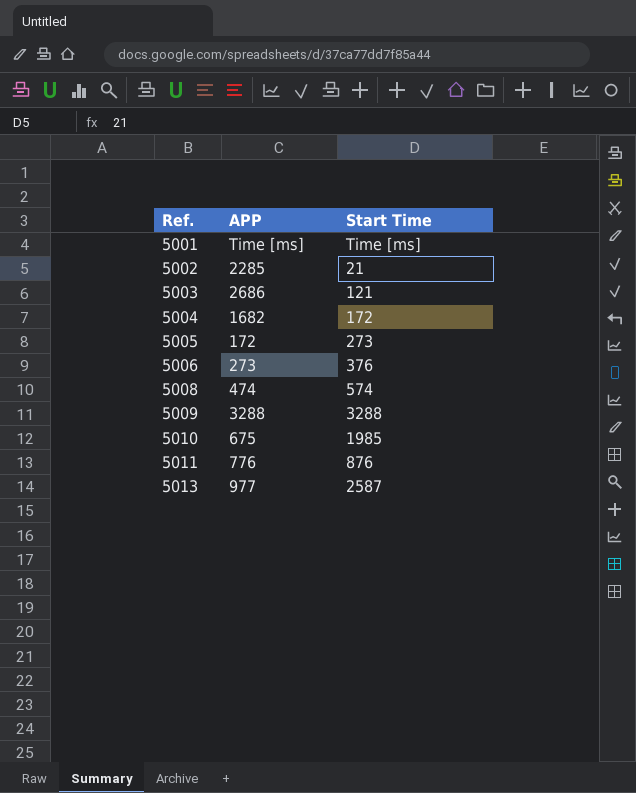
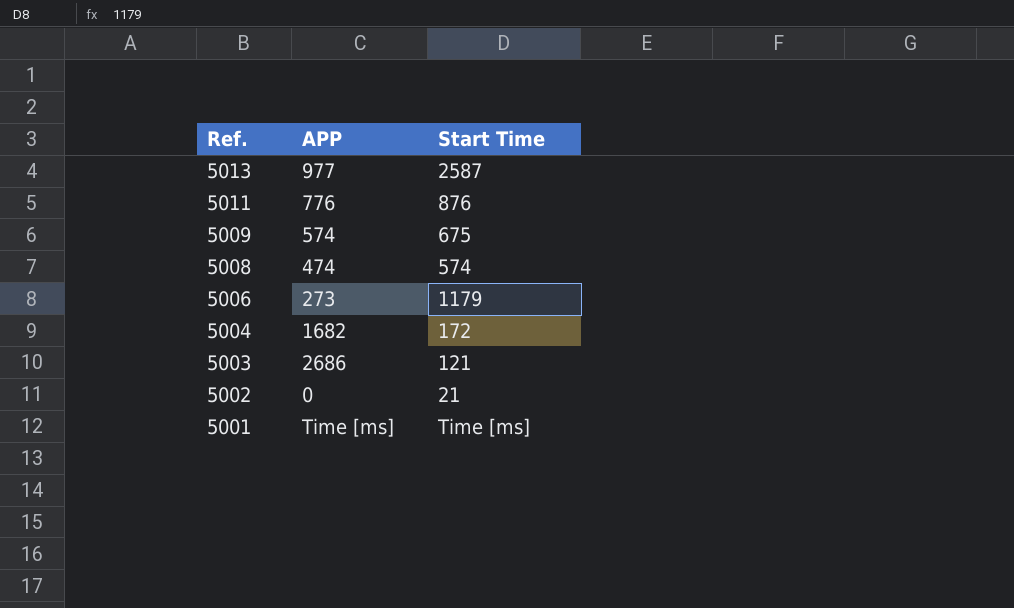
row order: Ref. ascending -> Ref. descending
row 5005: 172 | 273 -> none
row 5010: 675 | 1985 -> none
5009 | APP: 3288 -> 574
5009 | Start Time: 3288 -> 675
5006 | Start Time: 376 -> 1179
5002 | APP: 2285 -> 0

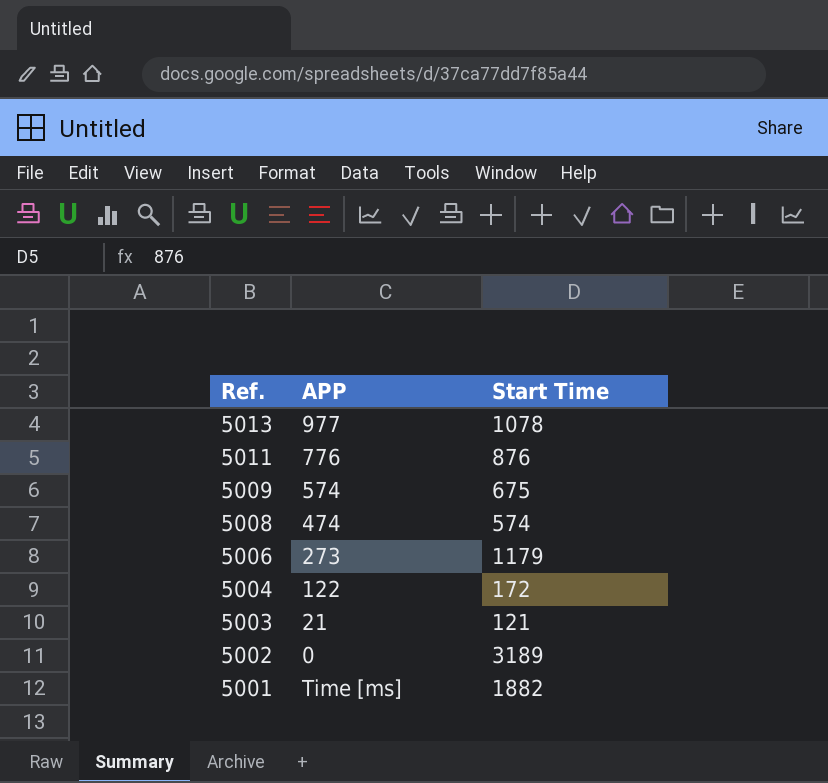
5013 | Start Time: 2587 -> 1078
5004 | APP: 1682 -> 122
5003 | APP: 2686 -> 21
5002 | Start Time: 21 -> 3189
5001 | Start Time: Time [ms] -> 1882

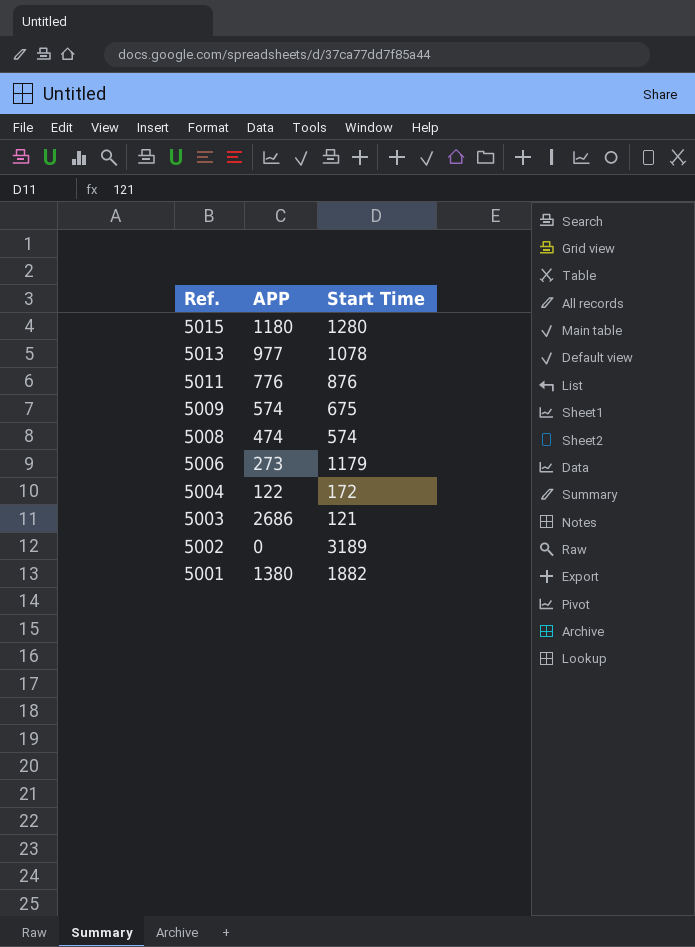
row 5015: none -> 1180 | 1280
5003 | APP: 21 -> 2686
5001 | APP: Time [ms] -> 1380

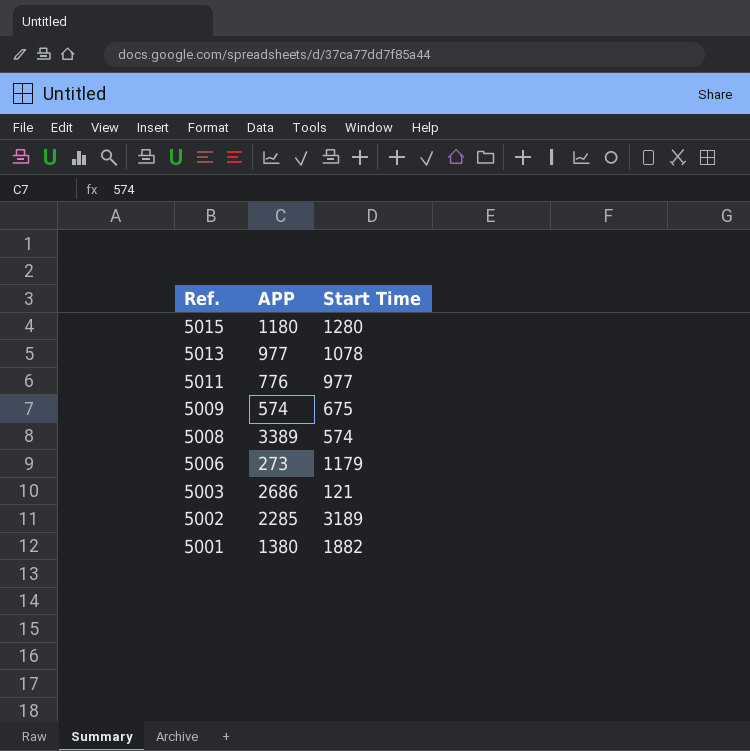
row 5004: 122 | 172 -> none
5011 | Start Time: 876 -> 977
5008 | APP: 474 -> 3389
5002 | APP: 0 -> 2285

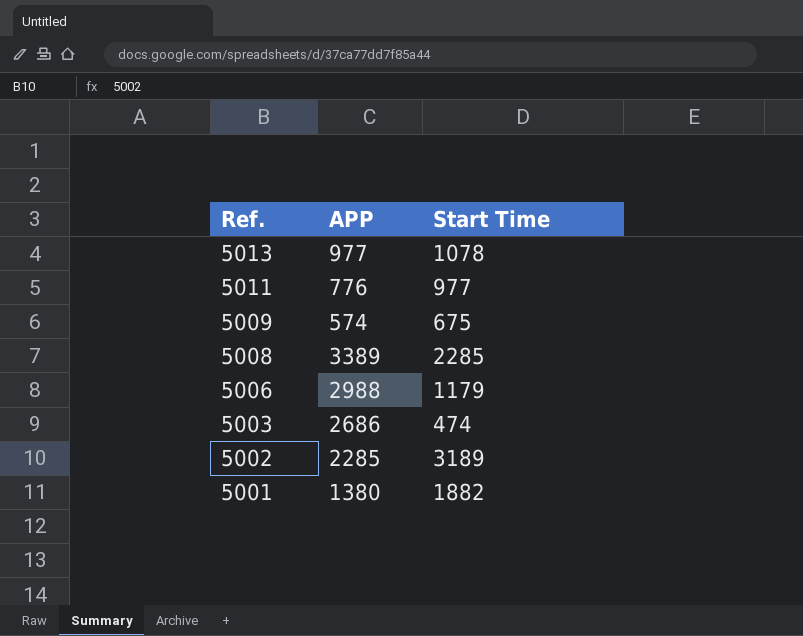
row 5015: 1180 | 1280 -> none
5008 | Start Time: 574 -> 2285
5006 | APP: 273 -> 2988
5003 | Start Time: 121 -> 474

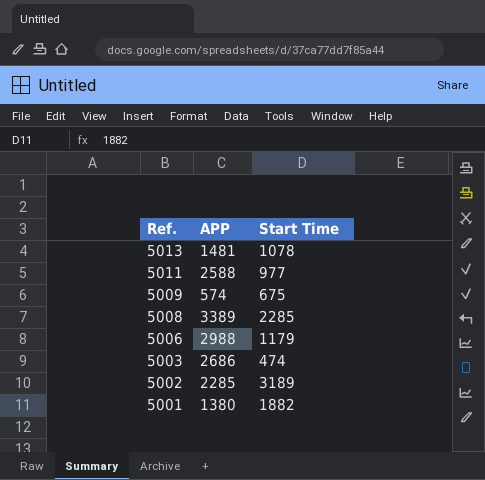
5013 | APP: 977 -> 1481
5011 | APP: 776 -> 2588

